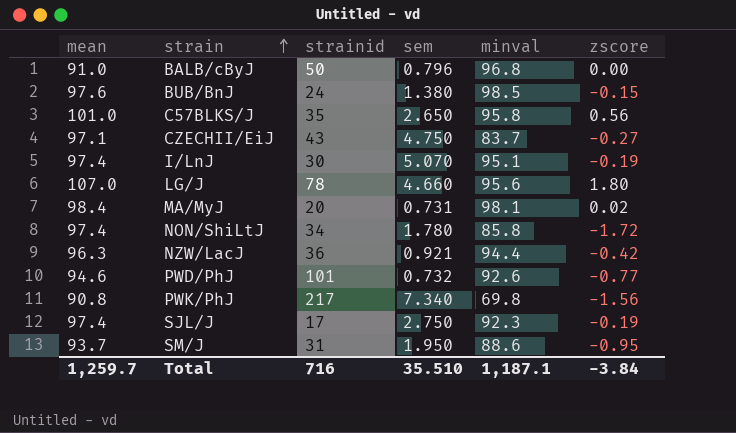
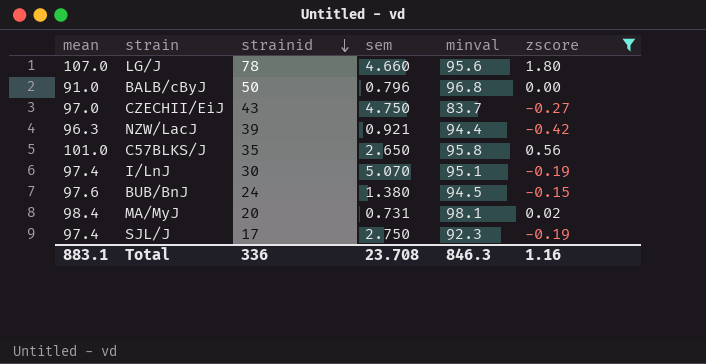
filter: none -> zscore >= -0.42
row order: strain ascending -> strainid descending
CZECHII/EiJ | mean: 97.1 -> 97.0
NZW/LacJ | strainid: 36 -> 39
BUB/BnJ | minval: 98.5 -> 94.5
Total | mean: 1,259.7 -> 883.1
Total | strainid: 716 -> 336
Total | sem: 35.510 -> 23.708
Total | minval: 1,187.1 -> 846.3
Total | zscore: -3.84 -> 1.16

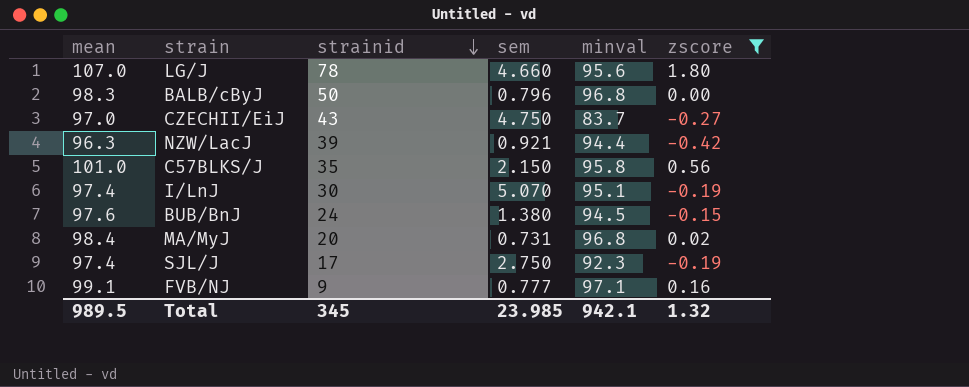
BALB/cByJ | mean: 91.0 -> 98.3
C57BLKS/J | sem: 2.650 -> 2.150
MA/MyJ | minval: 98.1 -> 96.8
row FVB/NJ: none -> 99.1 | 9 | 0.777 | 97.1 | 0.16
Total | mean: 883.1 -> 989.5
Total | strainid: 336 -> 345
Total | sem: 23.708 -> 23.985
Total | minval: 846.3 -> 942.1
Total | zscore: 1.16 -> 1.32

